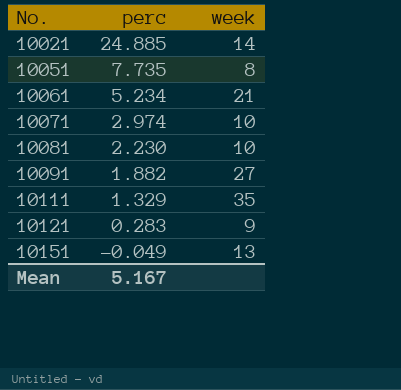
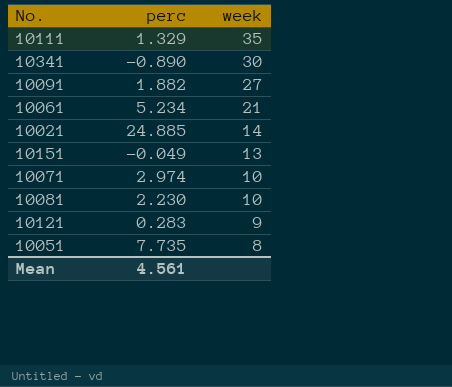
row order: No. ascending -> week descending
row 10341: none -> -0.890 | 30
Mean | perc: 5.167 -> 4.561

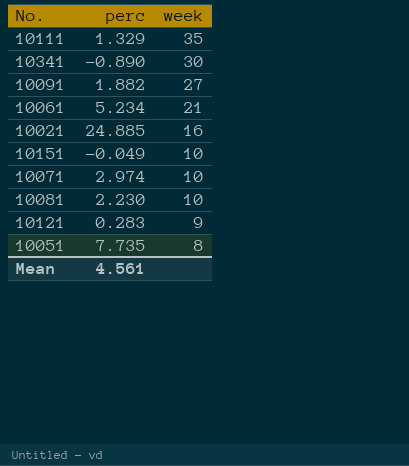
10021 | week: 14 -> 16
10151 | week: 13 -> 10

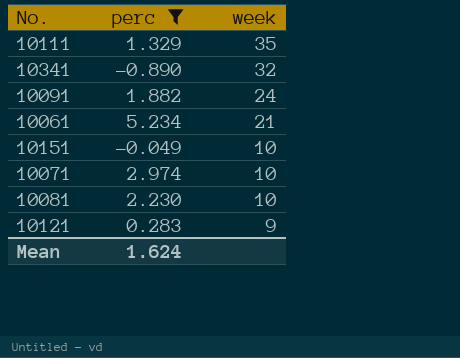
filter: none -> perc <= 5.234
10341 | week: 30 -> 32
10091 | week: 27 -> 24
Mean | perc: 4.561 -> 1.624

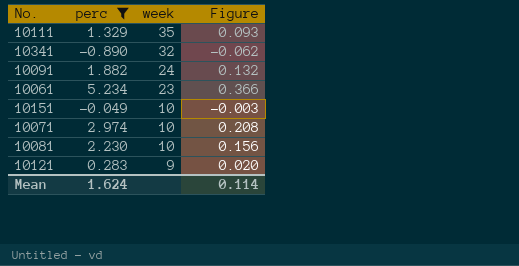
column Figure | formula: none -> [perc] * 0.07
10061 | week: 21 -> 23

